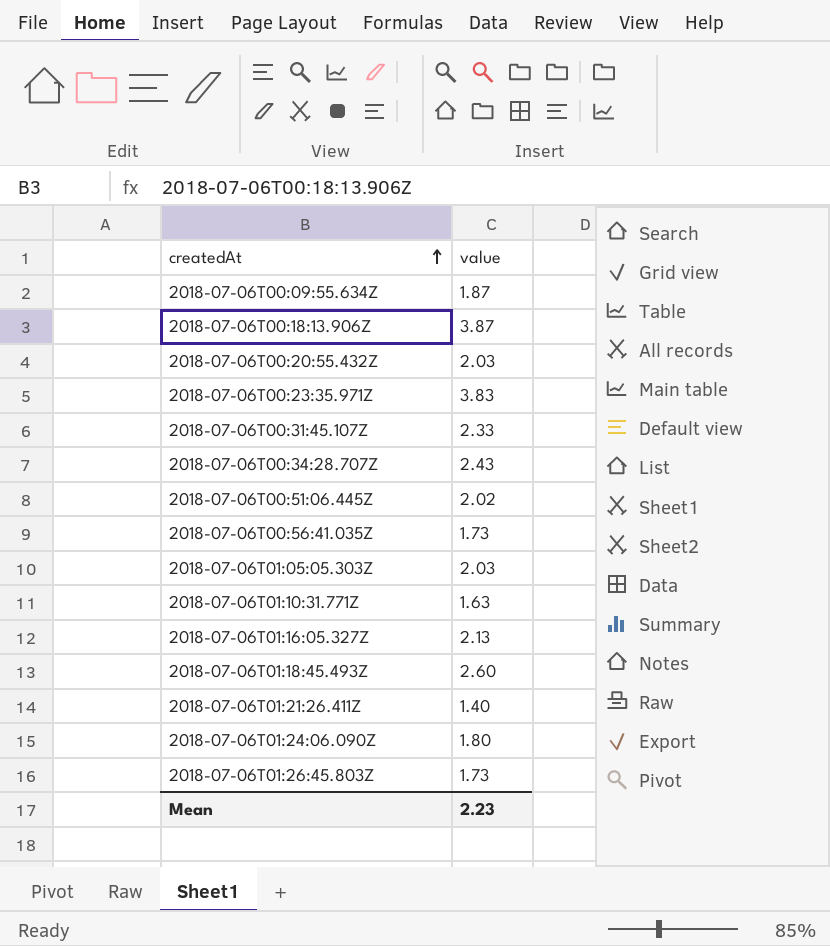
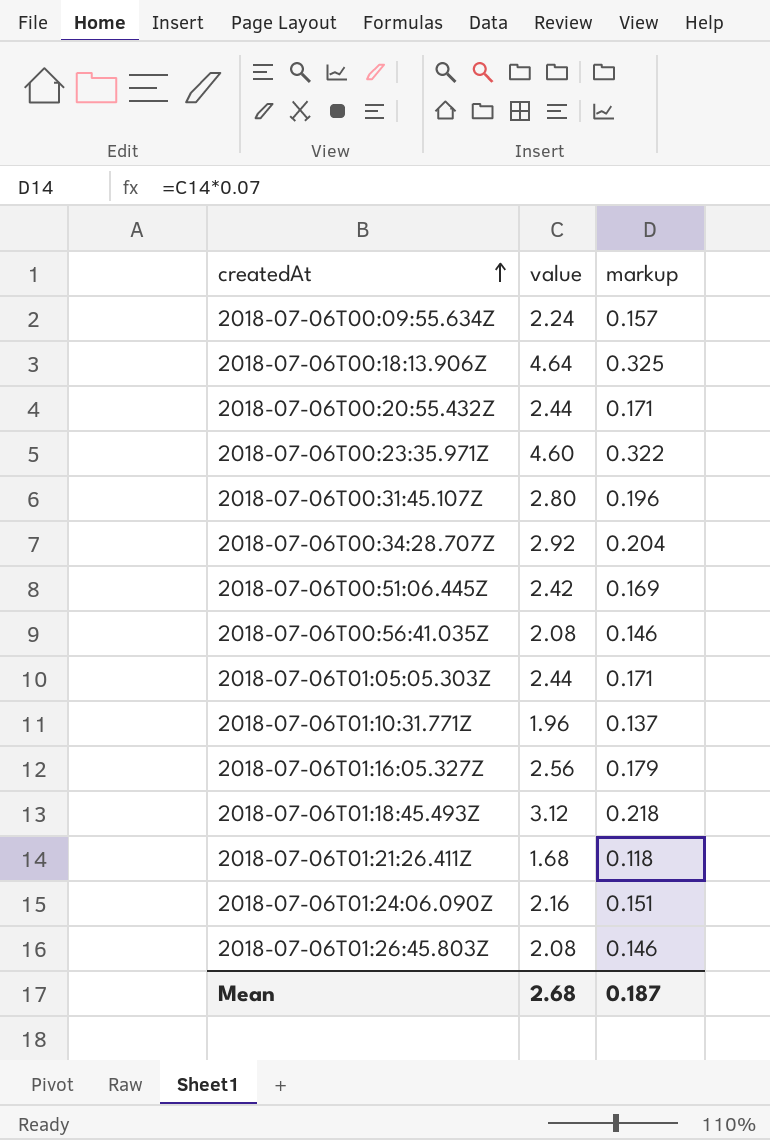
column markup | formula: none -> [value] * 0.07
2018-07-06T00:09:55.634Z | value: 1.87 -> 2.24
2018-07-06T00:18:13.906Z | value: 3.87 -> 4.64
2018-07-06T00:20:55.432Z | value: 2.03 -> 2.44
2018-07-06T00:23:35.971Z | value: 3.83 -> 4.60
2018-07-06T00:31:45.107Z | value: 2.33 -> 2.80
2018-07-06T00:34:28.707Z | value: 2.43 -> 2.92
2018-07-06T00:51:06.445Z | value: 2.02 -> 2.42
2018-07-06T00:56:41.035Z | value: 1.73 -> 2.08
2018-07-06T01:05:05.303Z | value: 2.03 -> 2.44
2018-07-06T01:10:31.771Z | value: 1.63 -> 1.96
2018-07-06T01:16:05.327Z | value: 2.13 -> 2.56
2018-07-06T01:18:45.493Z | value: 2.60 -> 3.12
2018-07-06T01:21:26.411Z | value: 1.40 -> 1.68
2018-07-06T01:24:06.090Z | value: 1.80 -> 2.16
2018-07-06T01:26:45.803Z | value: 1.73 -> 2.08
Mean | value: 2.23 -> 2.68

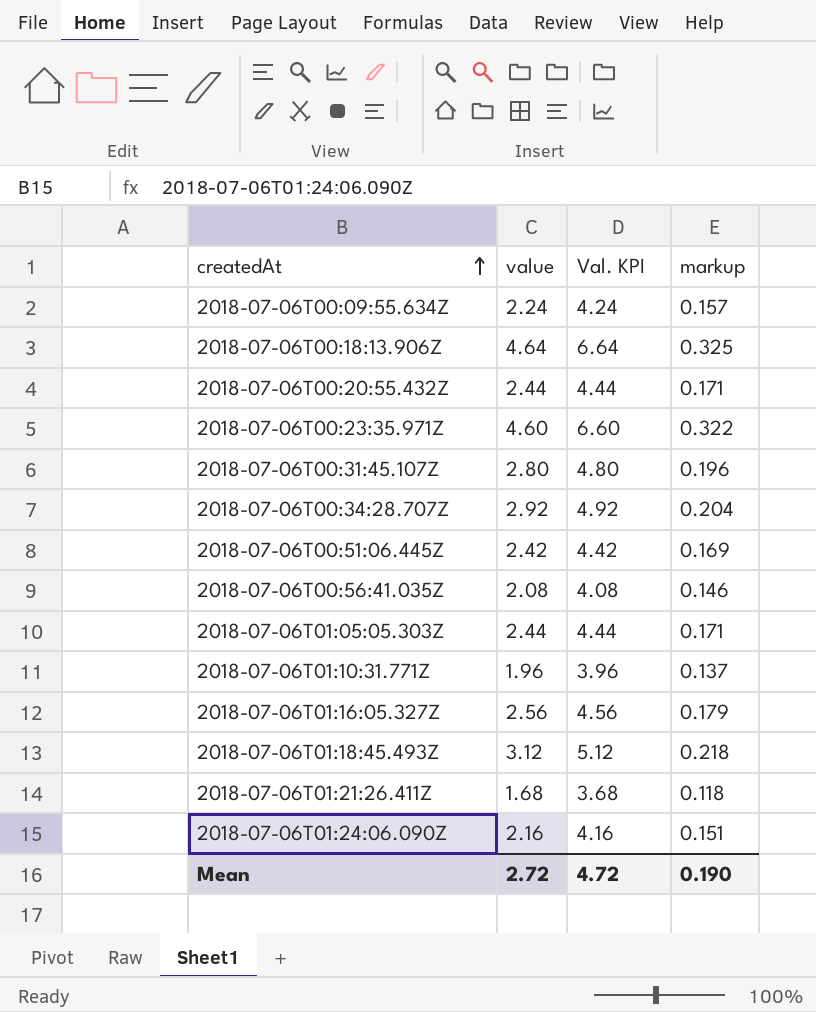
column Val. KPI | formula: none -> [value] + 2
row 2018-07-06T01:26:45.803Z: 2.08 | 0.146 -> none
Mean | value: 2.68 -> 2.72
Mean | markup: 0.187 -> 0.190

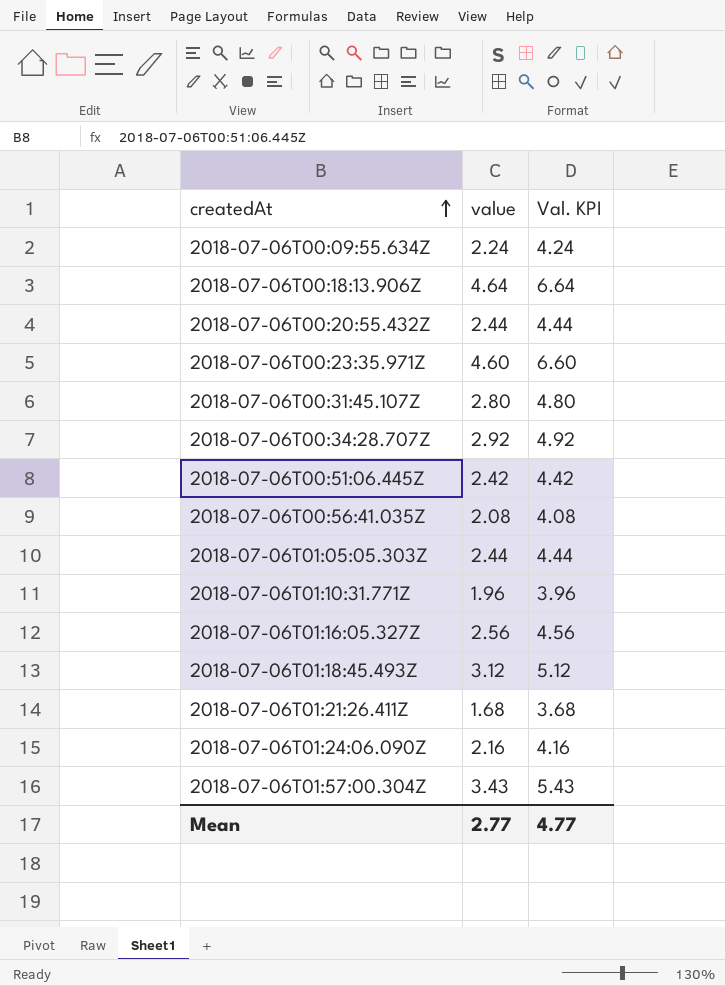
column markup | formula: [value] * 0.07 -> none
row 2018-07-06T01:57:00.304Z: none -> 3.43 | 5.43
Mean | value: 2.72 -> 2.77
Mean | Val. KPI: 4.72 -> 4.77

